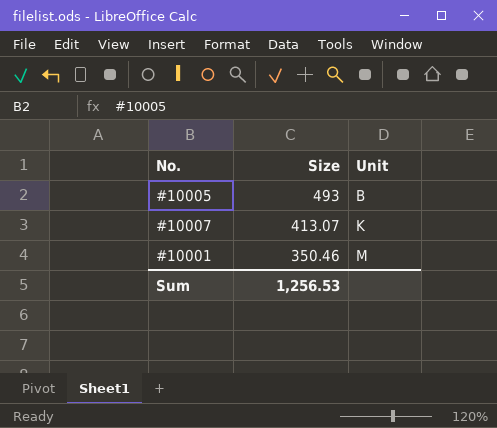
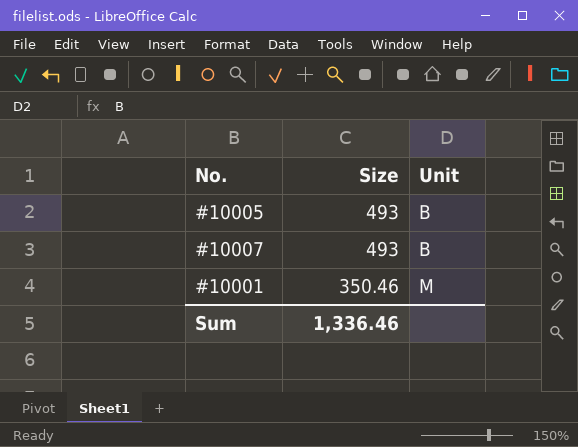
#10007 | Size: 413.07 -> 493
#10007 | Unit: K -> B
Sum | Size: 1,256.53 -> 1,336.46

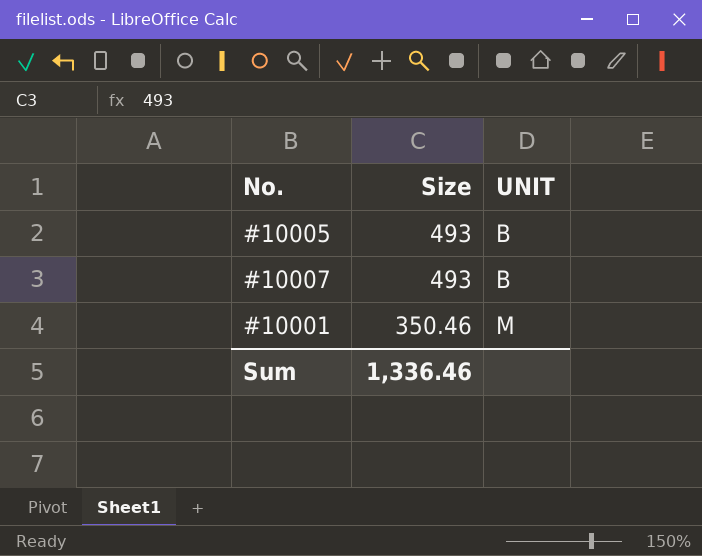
column name: Unit -> UNIT

